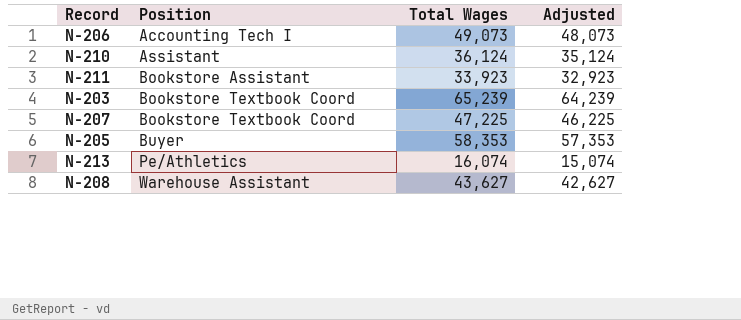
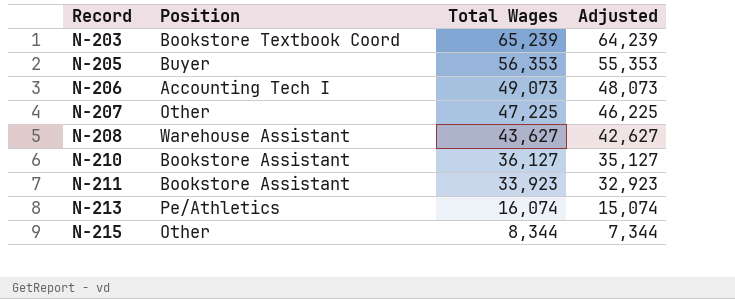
row order: Position ascending -> Record ascending
N-205 | Total Wages: 58,353 -> 56,353
N-205 | Adjusted: 57,353 -> 55,353
N-207 | Position: Bookstore Textbook Coord -> Other
N-210 | Position: Assistant -> Bookstore Assistant
N-210 | Total Wages: 36,124 -> 36,127
N-210 | Adjusted: 35,124 -> 35,127
row N-215: none -> Other | 8,344 | 7,344

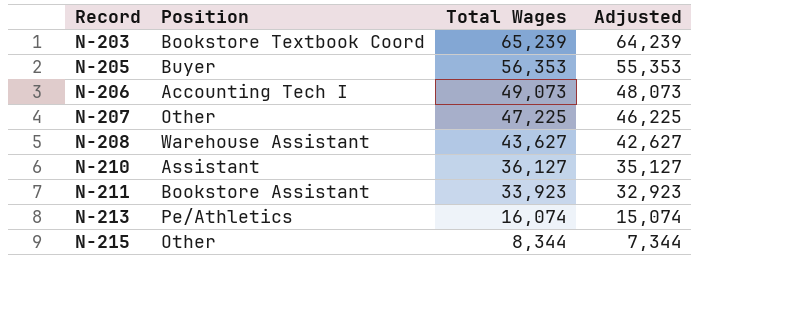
N-210 | Position: Bookstore Assistant -> Assistant

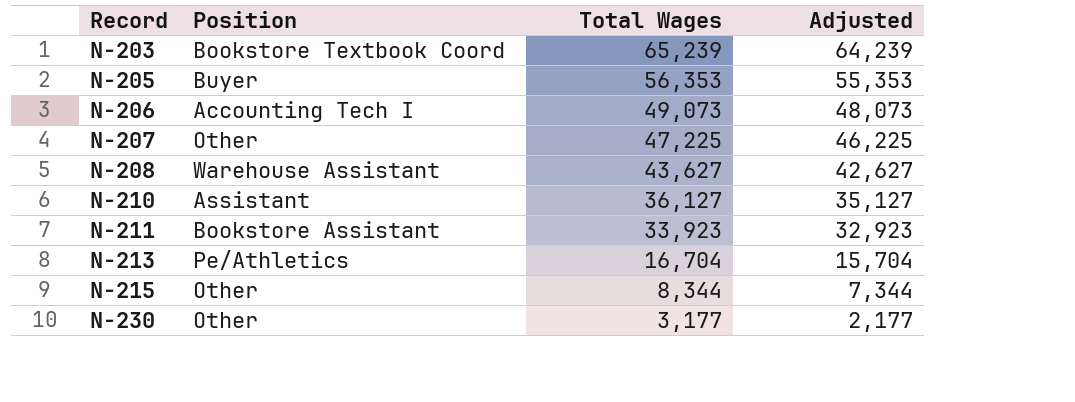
N-213 | Total Wages: 16,074 -> 16,704
N-213 | Adjusted: 15,074 -> 15,704
row N-230: none -> Other | 3,177 | 2,177

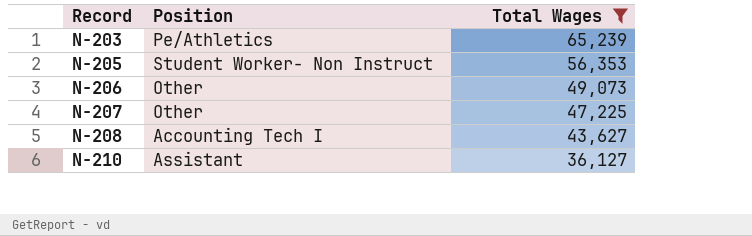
filter: none -> Total Wages >= 36,127
column Adjusted | formula: [Total Wages] - 1000 -> none
N-203 | Position: Bookstore Textbook Coord -> Pe/Athletics
N-205 | Position: Buyer -> Student Worker- Non Instruct
N-206 | Position: Accounting Tech I -> Other
N-208 | Position: Warehouse Assistant -> Accounting Tech I

